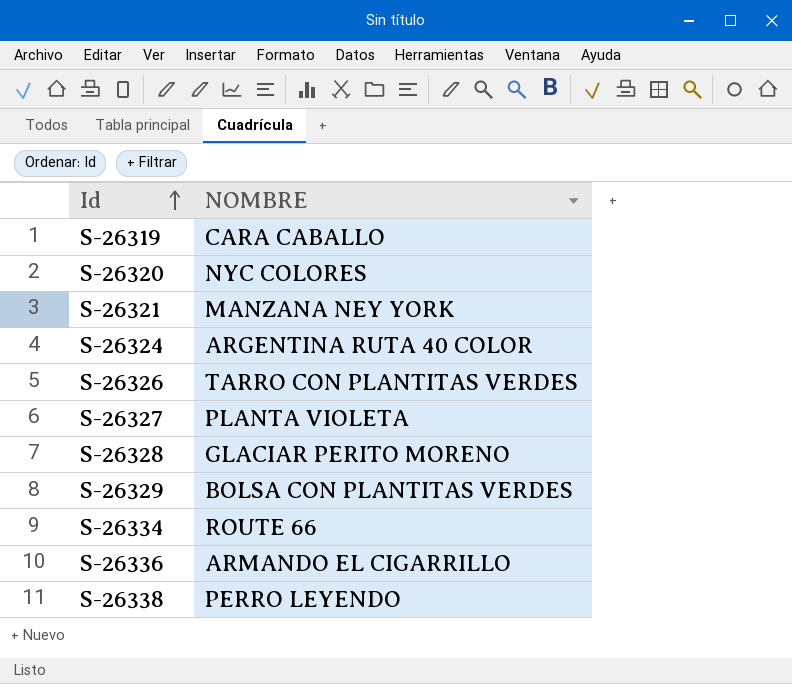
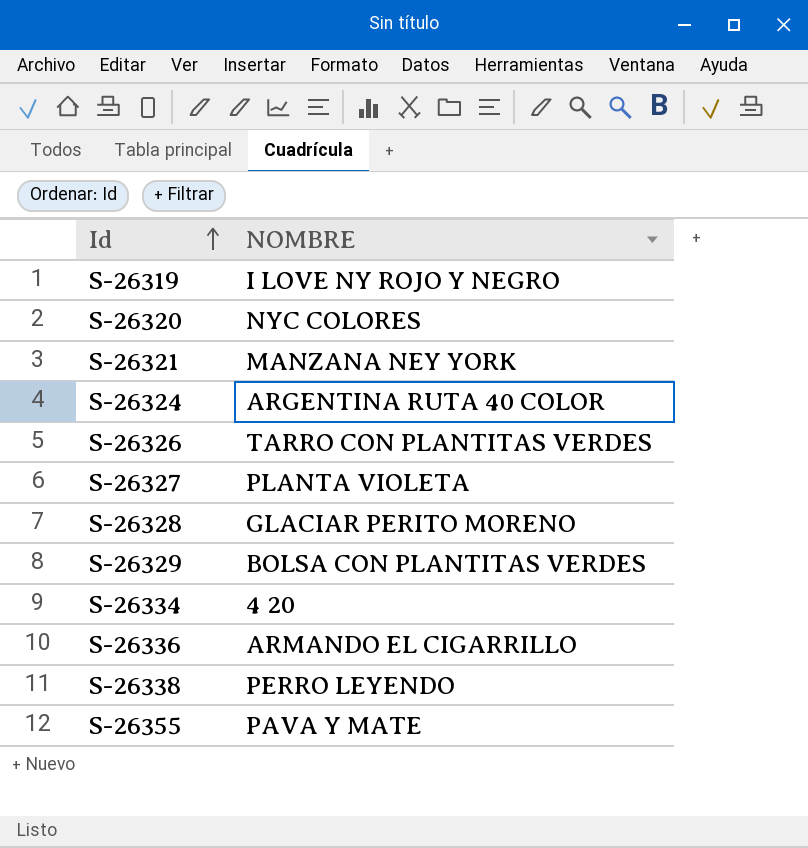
S-26319 | NOMBRE: CARA CABALLO -> I LOVE NY ROJO Y NEGRO
S-26334 | NOMBRE: ROUTE 66 -> 4 20
row S-26355: none -> PAVA Y MATE

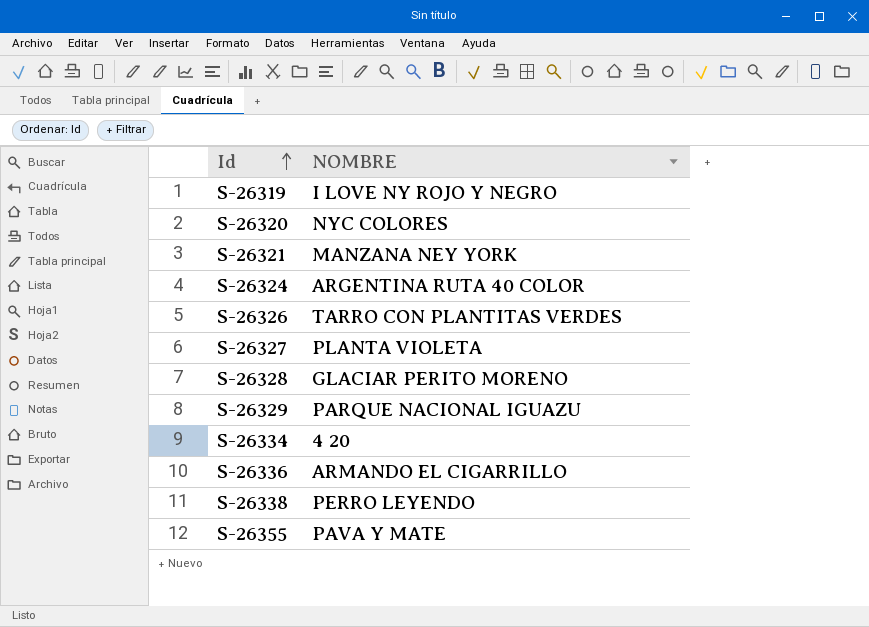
S-26329 | NOMBRE: BOLSA CON PLANTITAS VERDES -> PARQUE NACIONAL IGUAZU

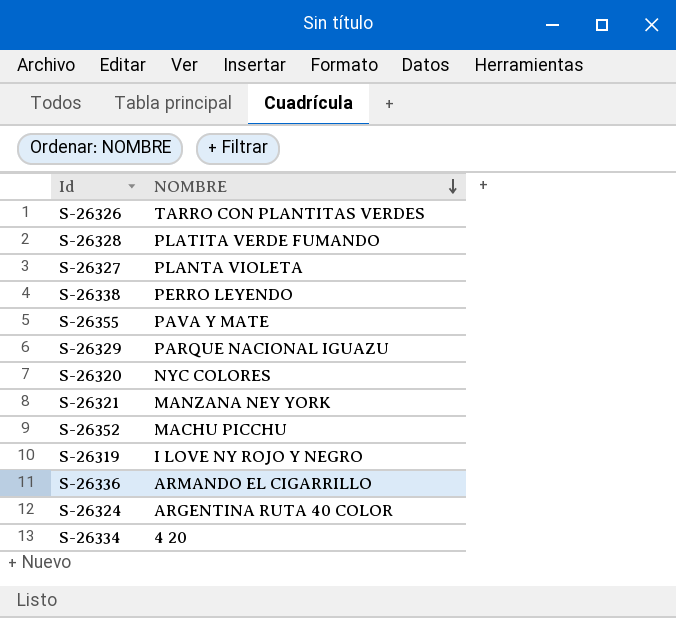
row order: Id ascending -> NOMBRE descending
S-26328 | NOMBRE: GLACIAR PERITO MORENO -> PLATITA VERDE FUMANDO
row S-26352: none -> MACHU PICCHU

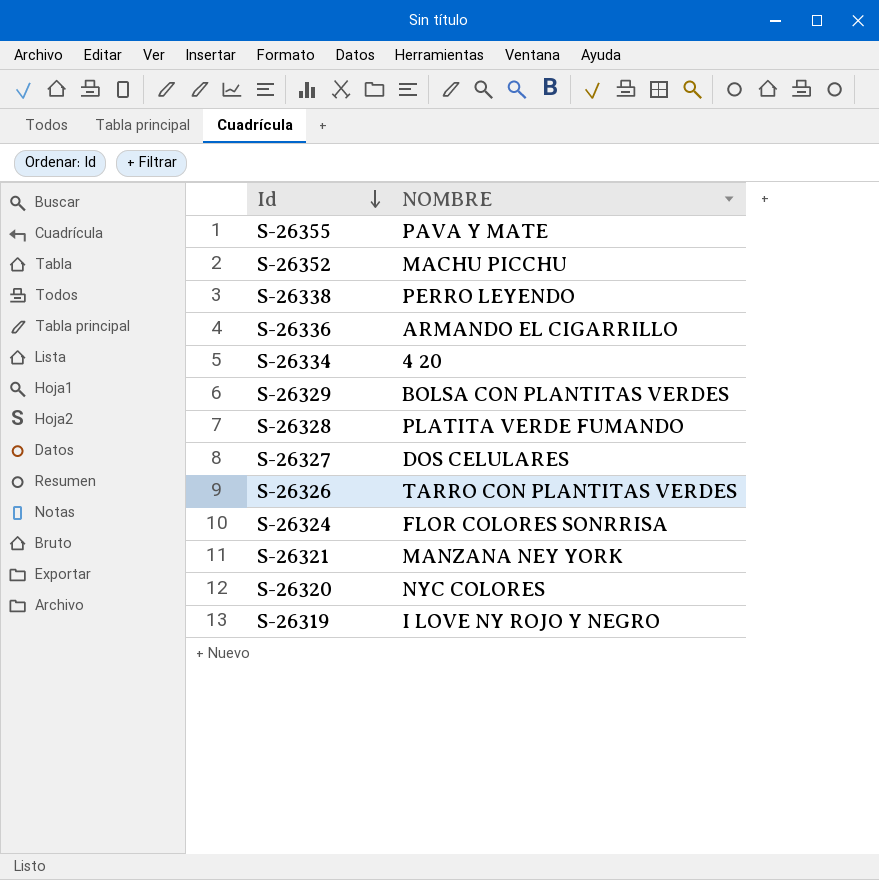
row order: NOMBRE descending -> Id descending
S-26329 | NOMBRE: PARQUE NACIONAL IGUAZU -> BOLSA CON PLANTITAS VERDES
S-26327 | NOMBRE: PLANTA VIOLETA -> DOS CELULARES
S-26324 | NOMBRE: ARGENTINA RUTA 40 COLOR -> FLOR COLORES SONRRISA

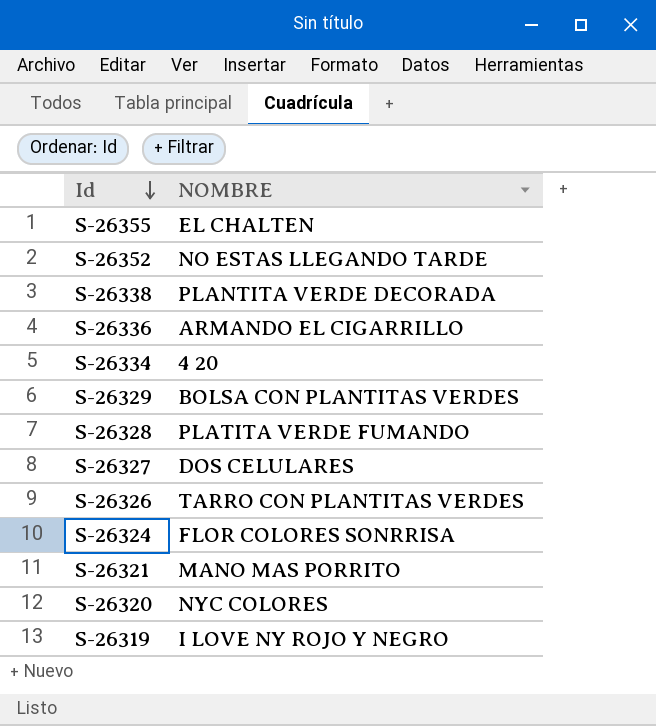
S-26355 | NOMBRE: PAVA Y MATE -> EL CHALTEN
S-26352 | NOMBRE: MACHU PICCHU -> NO ESTAS LLEGANDO TARDE
S-26338 | NOMBRE: PERRO LEYENDO -> PLANTITA VERDE DECORADA
S-26321 | NOMBRE: MANZANA NEY YORK -> MANO MAS PORRITO

